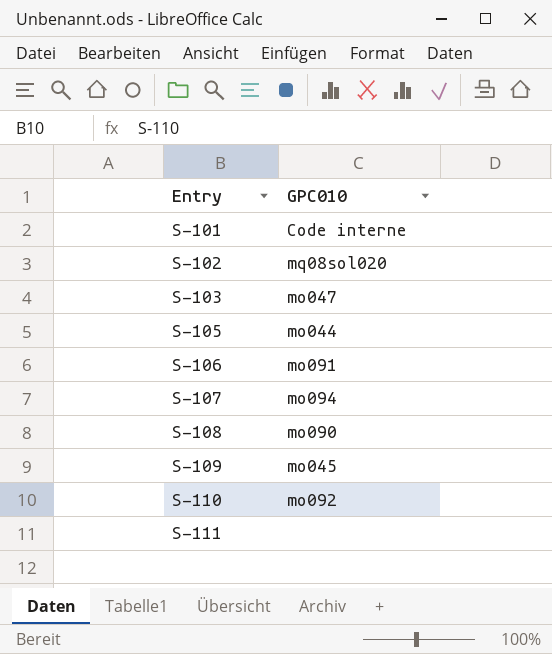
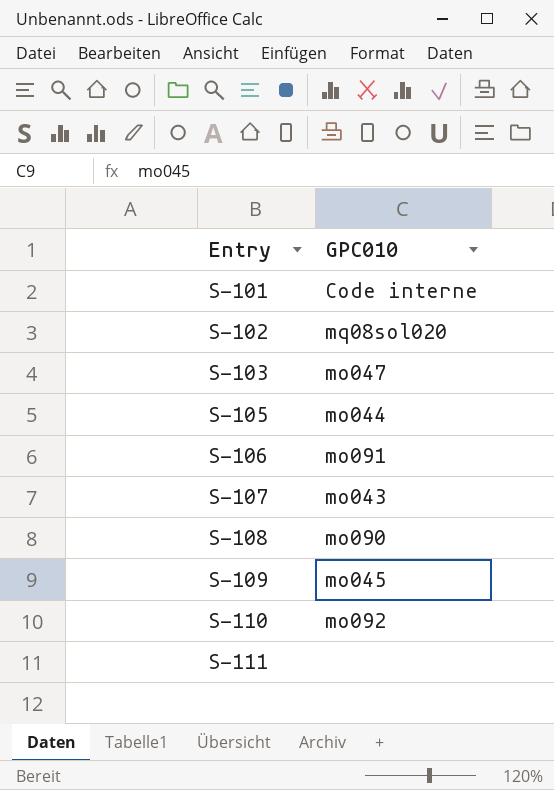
S-107 | GPC010: mo094 -> mo043

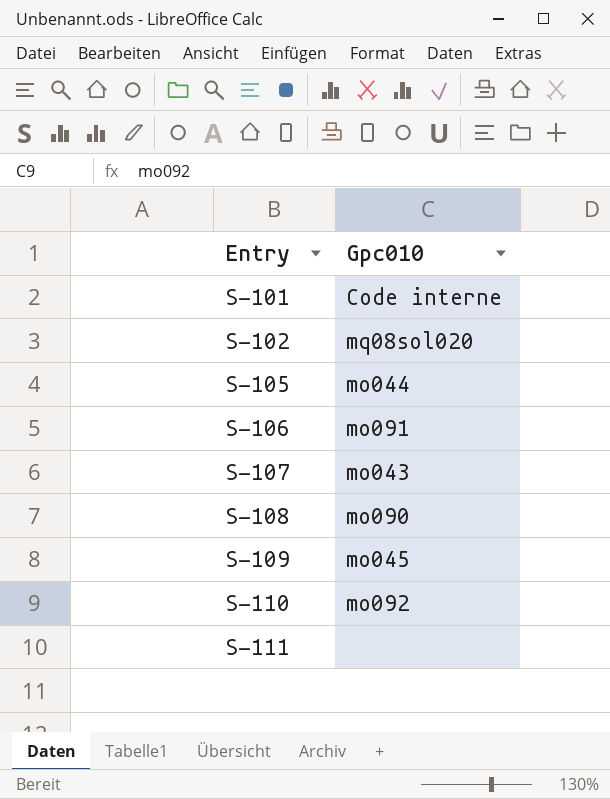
column name: GPC010 -> Gpc010
row S-103: mo047 -> none

